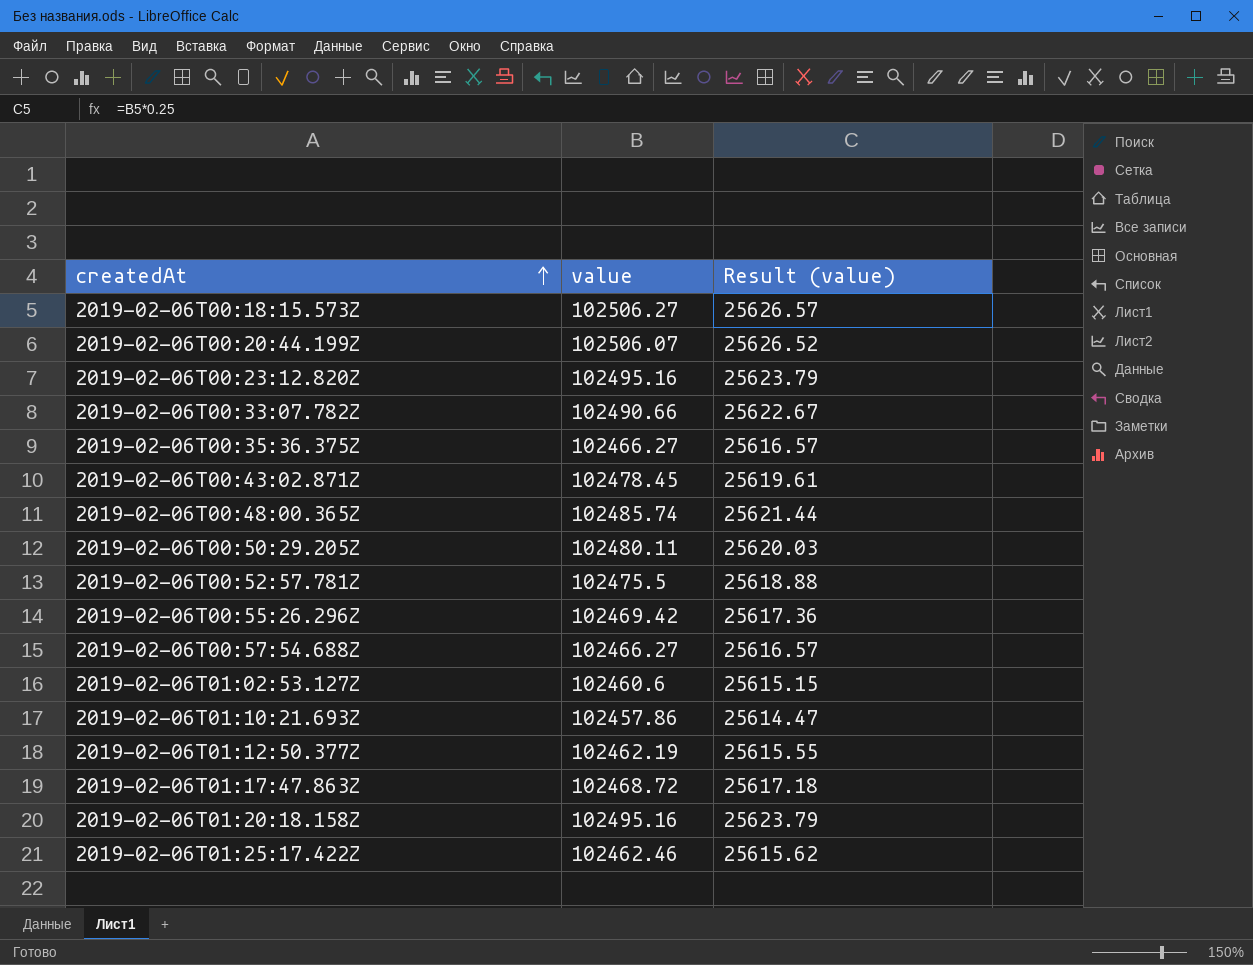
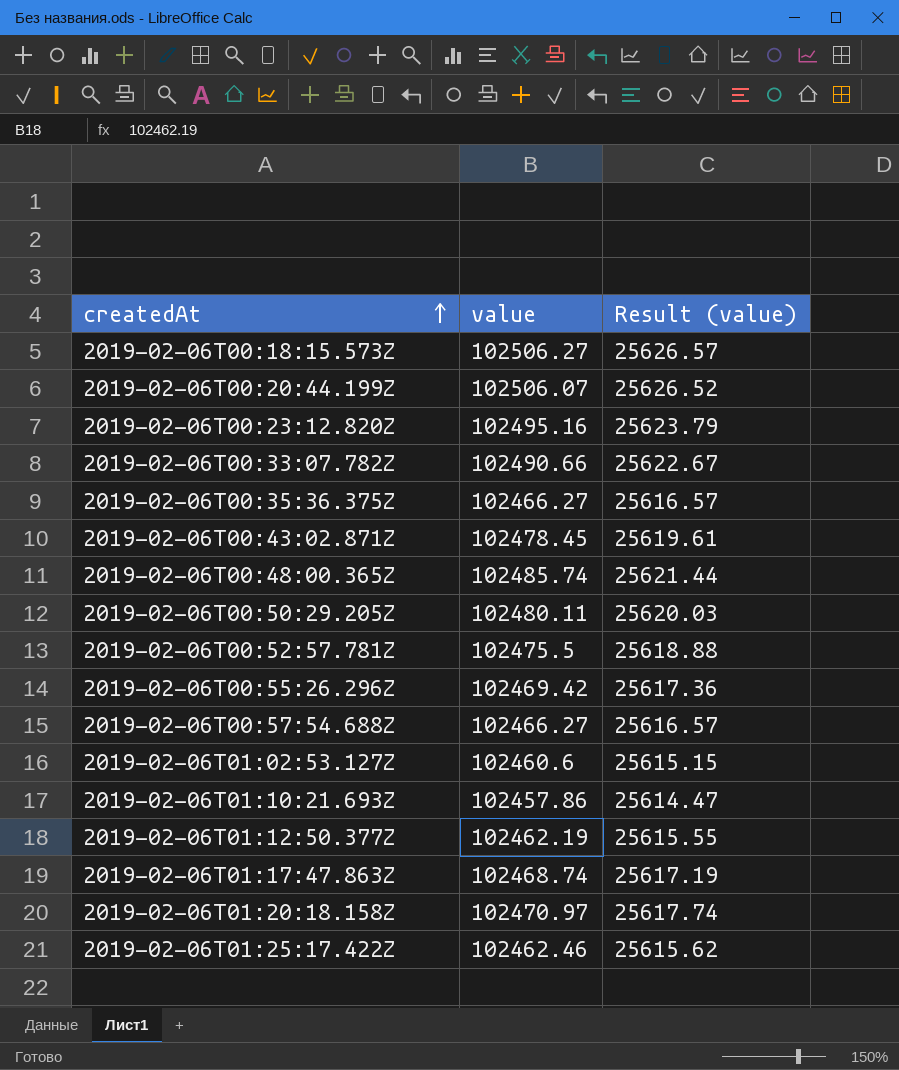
2019-02-06T01:17:47.863Z | value: 102468.72 -> 102468.74
2019-02-06T01:17:47.863Z | Result (value): 25617.18 -> 25617.19
2019-02-06T01:20:18.158Z | value: 102495.16 -> 102470.97
2019-02-06T01:20:18.158Z | Result (value): 25623.79 -> 25617.74

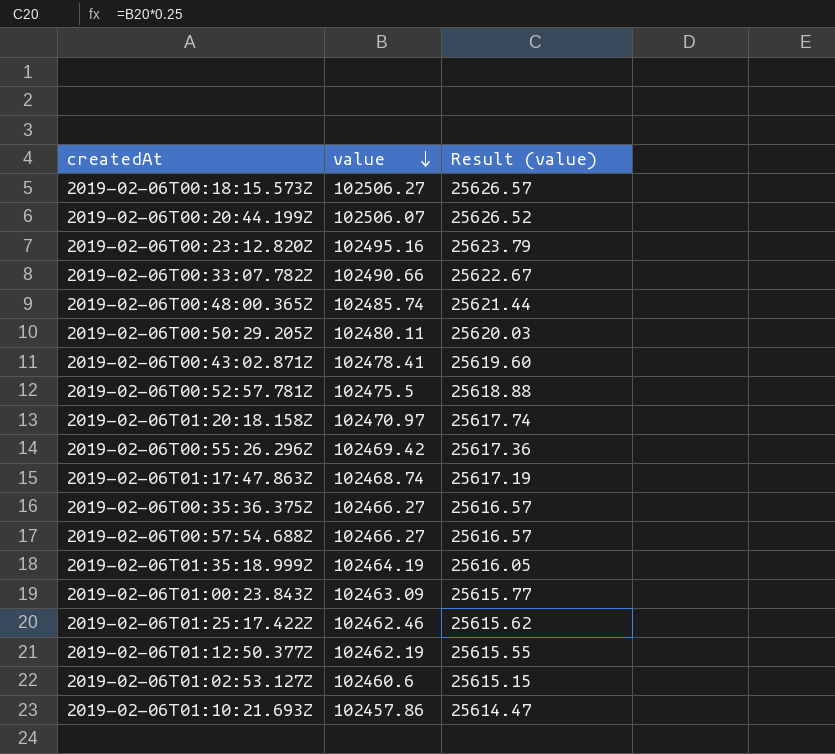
row order: createdAt ascending -> value descending
2019-02-06T00:43:02.871Z | value: 102478.45 -> 102478.41
2019-02-06T00:43:02.871Z | Result (value): 25619.61 -> 25619.60
row 2019-02-06T01:35:18.999Z: none -> 102464.19 | 25616.05
row 2019-02-06T01:00:23.843Z: none -> 102463.09 | 25615.77

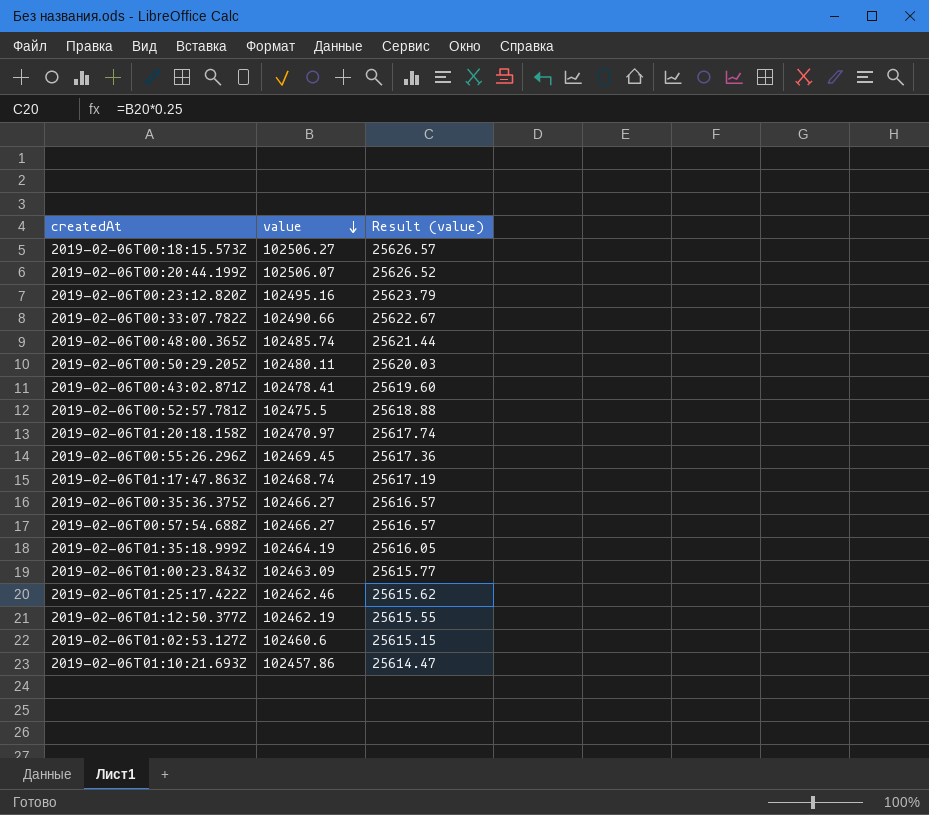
2019-02-06T00:55:26.296Z | value: 102469.42 -> 102469.45

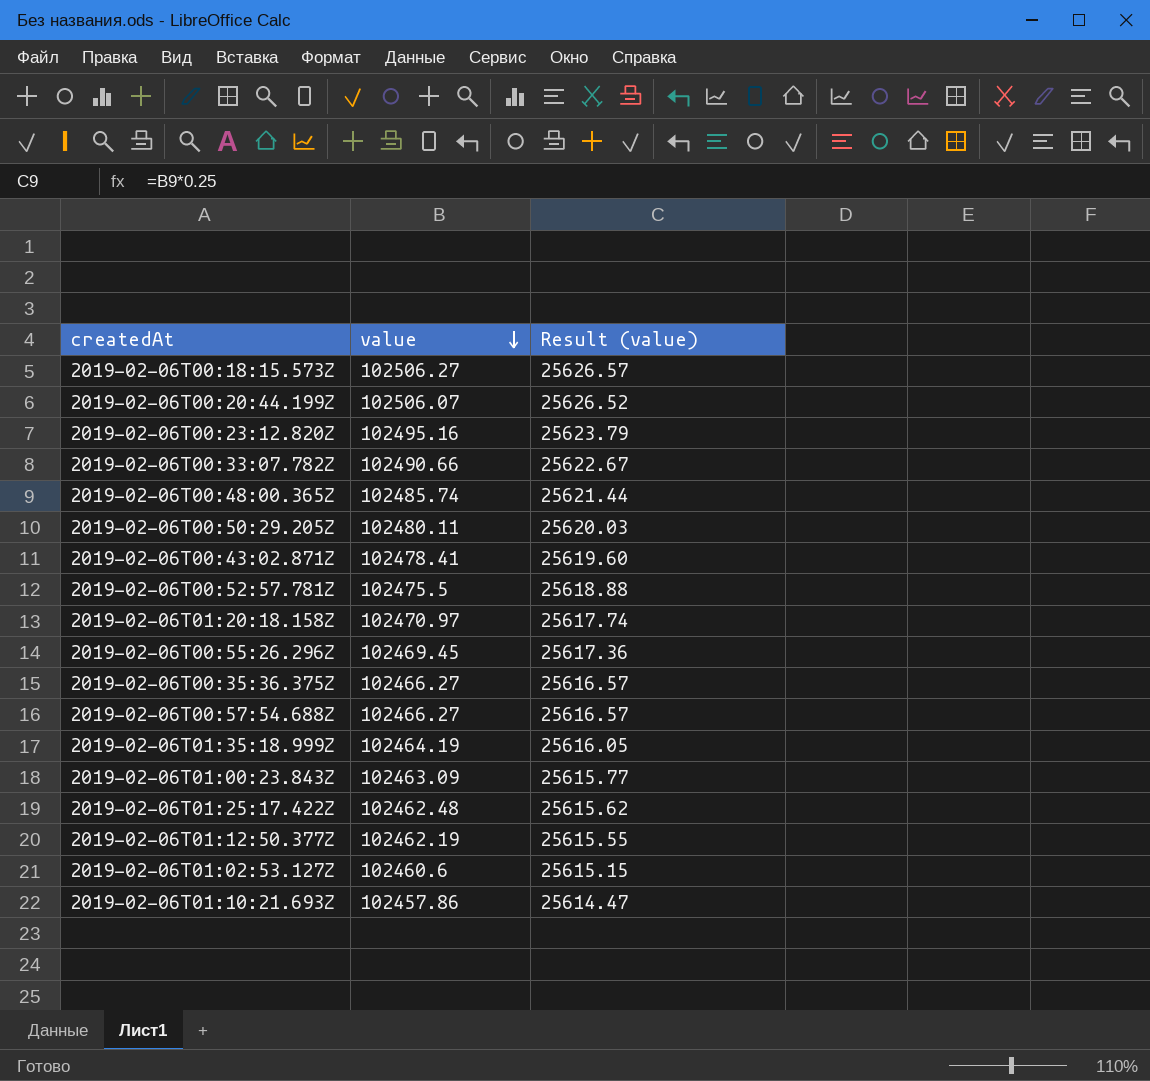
row 2019-02-06T01:17:47.863Z: 102468.74 | 25617.19 -> none
2019-02-06T01:25:17.422Z | value: 102462.46 -> 102462.48

